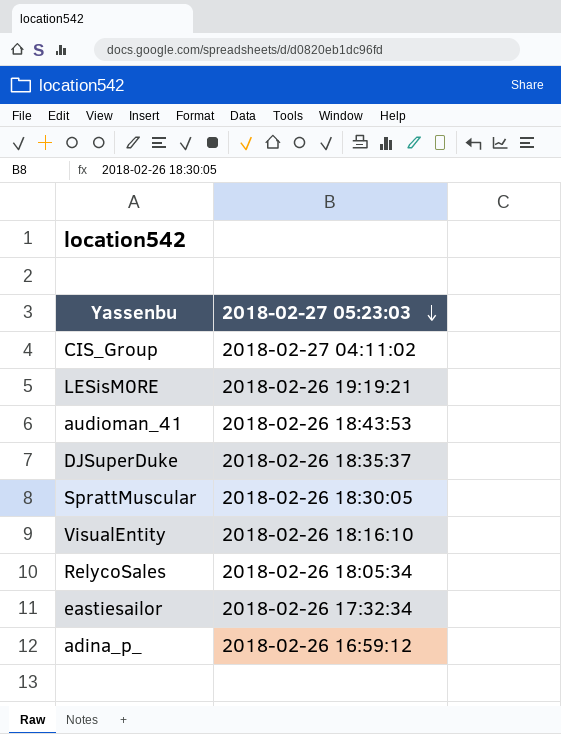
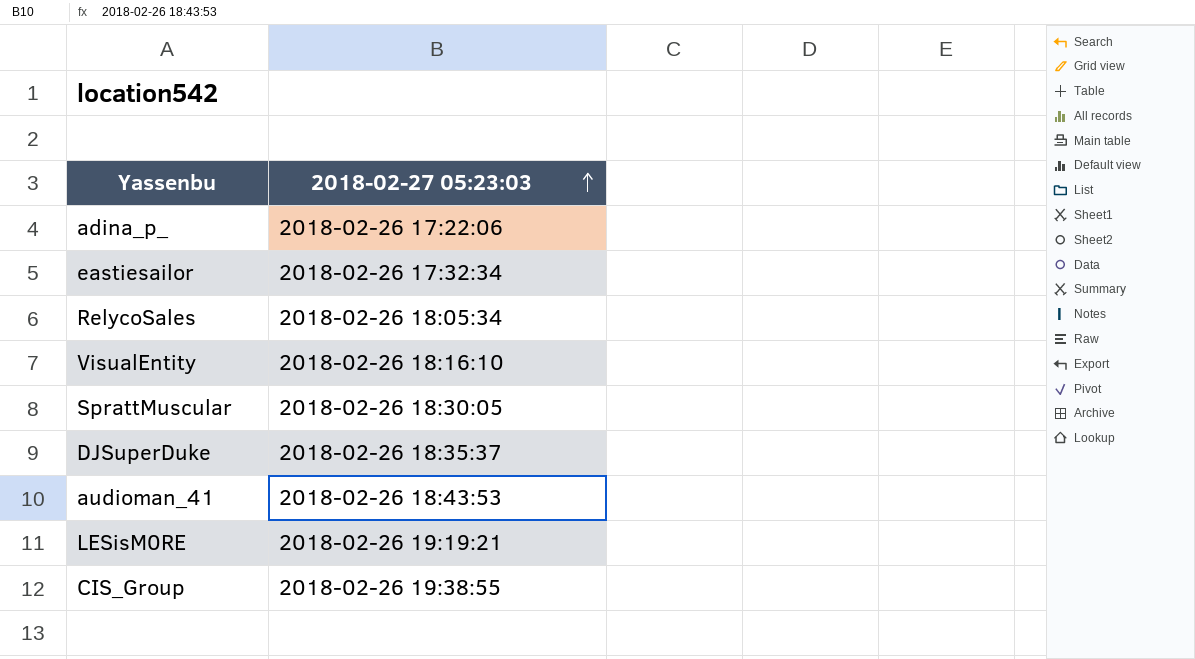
row order: 2018-02-27 05:23:03 descending -> 2018-02-27 05:23:03 ascending
adina_p_ | 2018-02-27 05:23:03: 2018-02-26 16:59:12 -> 2018-02-26 17:22:06
CIS_Group | 2018-02-27 05:23:03: 2018-02-27 04:11:02 -> 2018-02-26 19:38:55

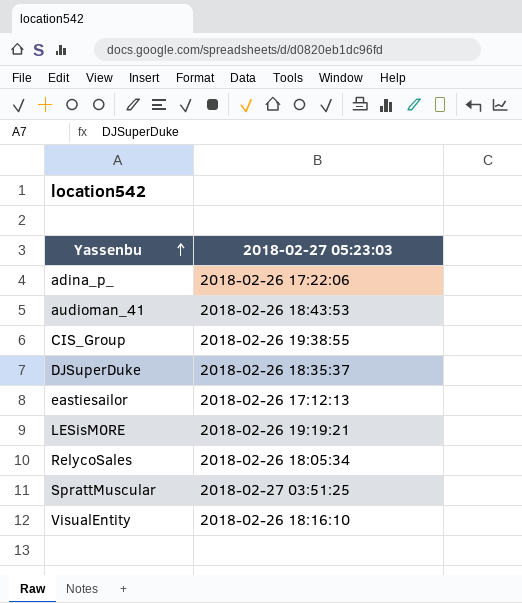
row order: 2018-02-27 05:23:03 ascending -> Yassenbu ascending
eastiesailor | 2018-02-27 05:23:03: 2018-02-26 17:32:34 -> 2018-02-26 17:12:13
SprattMuscular | 2018-02-27 05:23:03: 2018-02-26 18:30:05 -> 2018-02-27 03:51:25

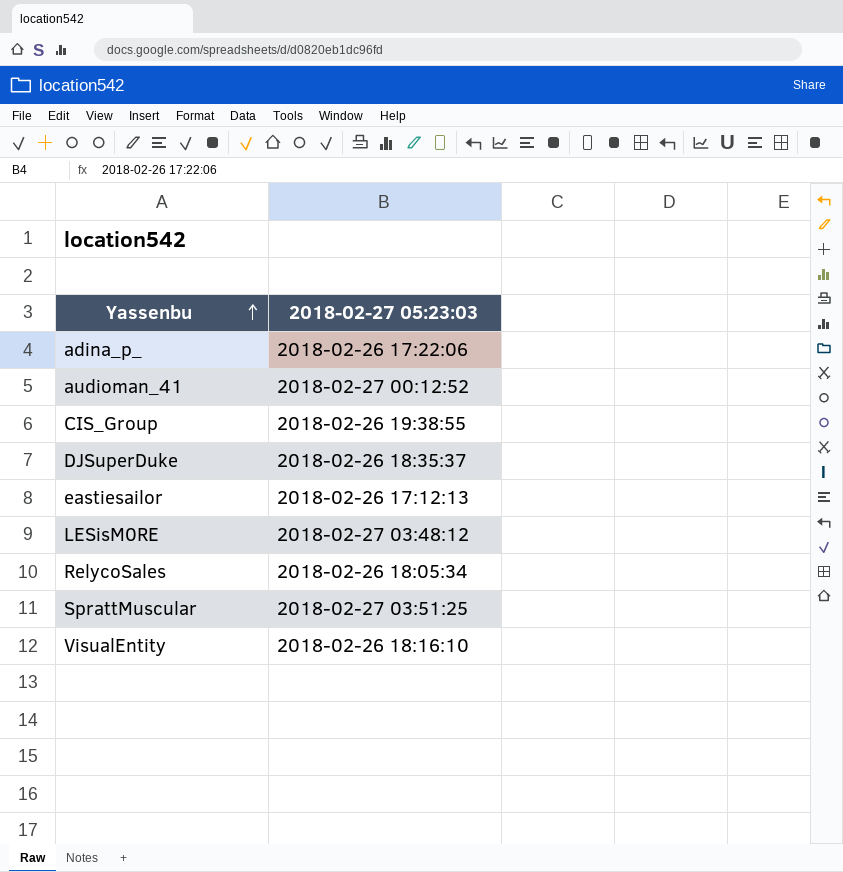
audioman_41 | 2018-02-27 05:23:03: 2018-02-26 18:43:53 -> 2018-02-27 00:12:52
LESisM0RE | 2018-02-27 05:23:03: 2018-02-26 19:19:21 -> 2018-02-27 03:48:12

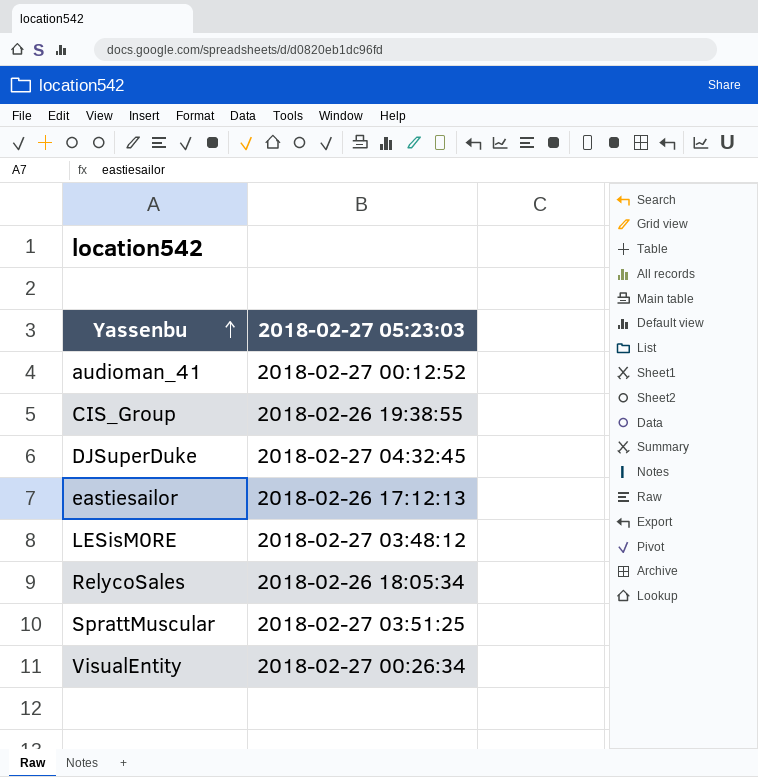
row adina_p_: 2018-02-26 17:22:06 -> none
DJSuperDuke | 2018-02-27 05:23:03: 2018-02-26 18:35:37 -> 2018-02-27 04:32:45
VisualEntity | 2018-02-27 05:23:03: 2018-02-26 18:16:10 -> 2018-02-27 00:26:34

